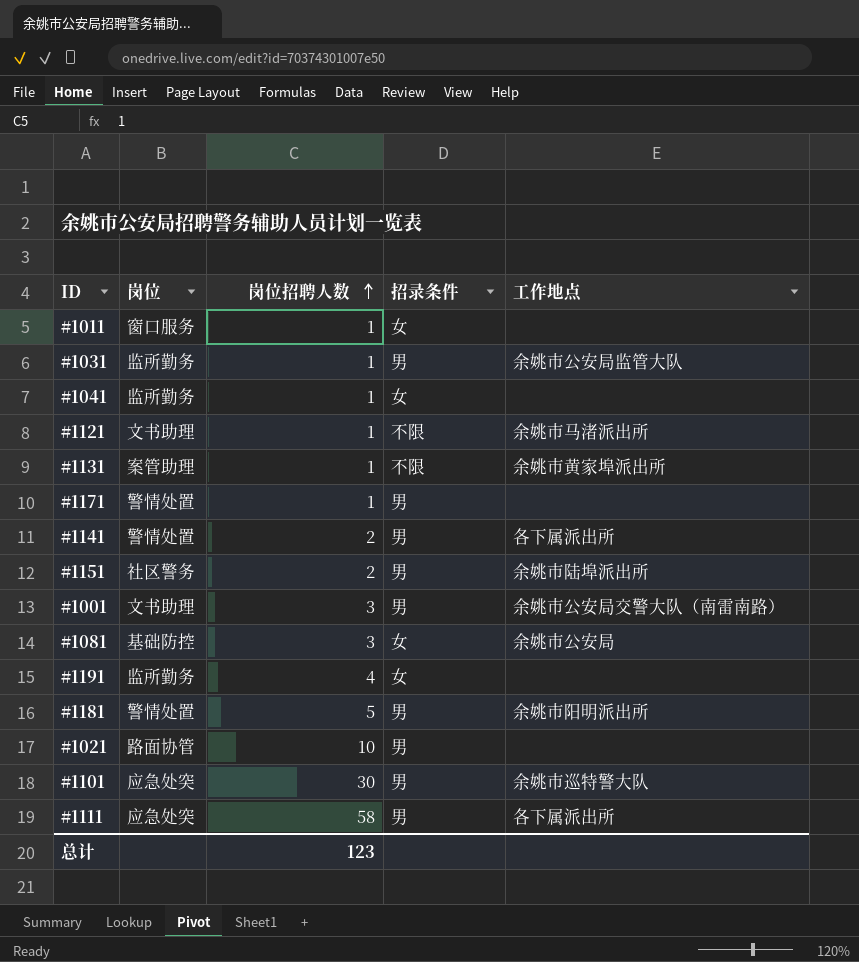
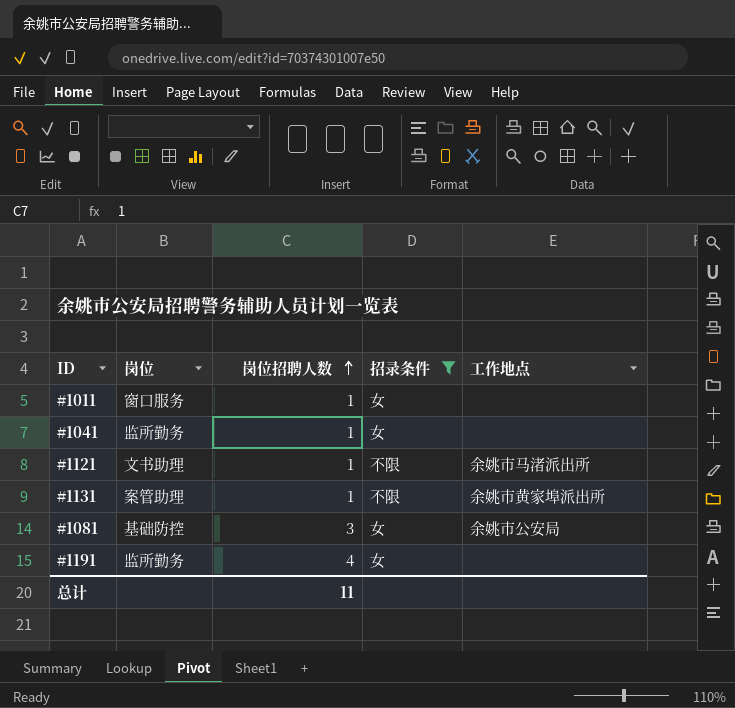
filter: none -> 招录条件 != 男
总计 | 岗位招聘人数: 123 -> 11

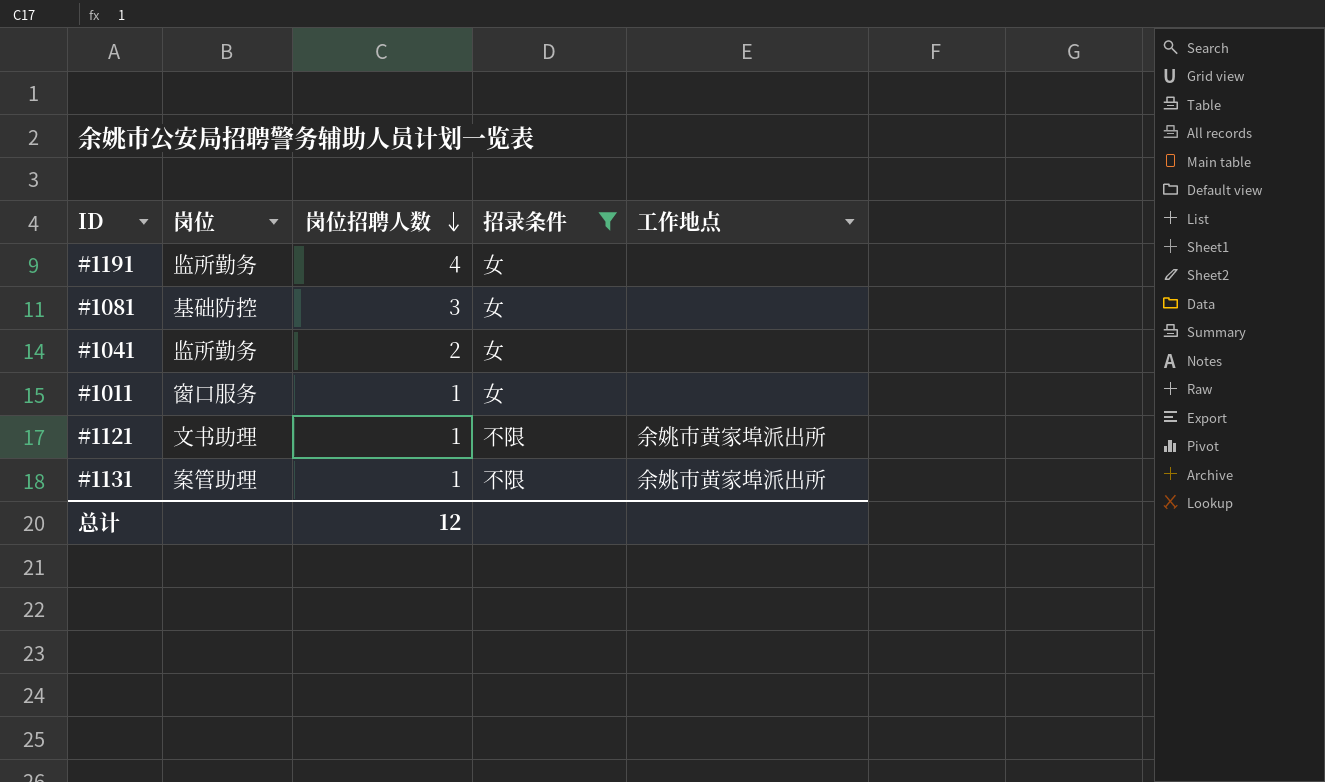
row order: 岗位招聘人数 ascending -> 岗位招聘人数 descending
#1081 | 工作地点: 余姚市公安局 -> none
#1041 | 岗位招聘人数: 1 -> 2
#1121 | 工作地点: 余姚市马渚派出所 -> 余姚市黄家埠派出所
总计 | 岗位招聘人数: 11 -> 12

